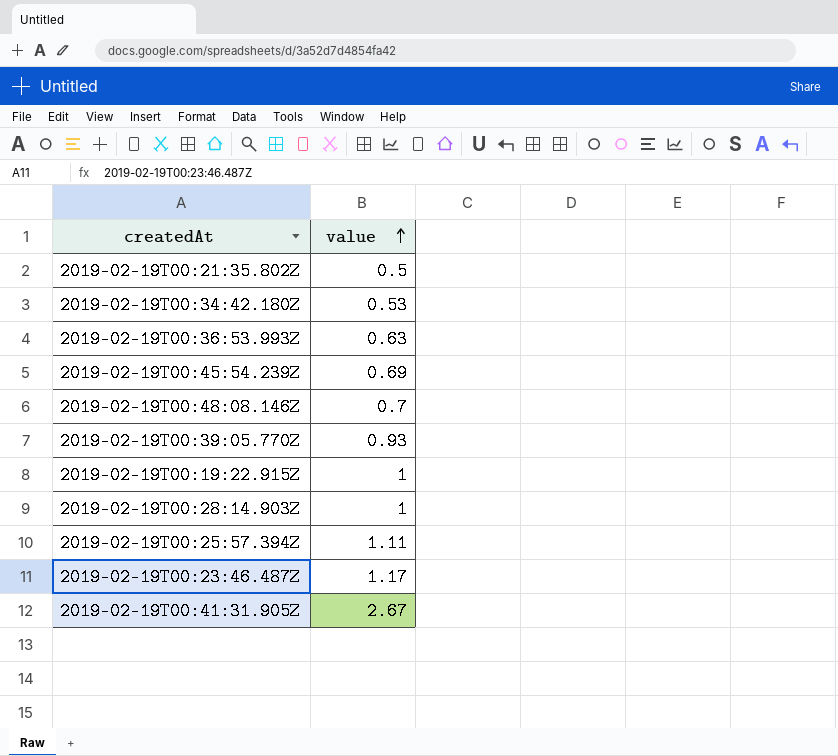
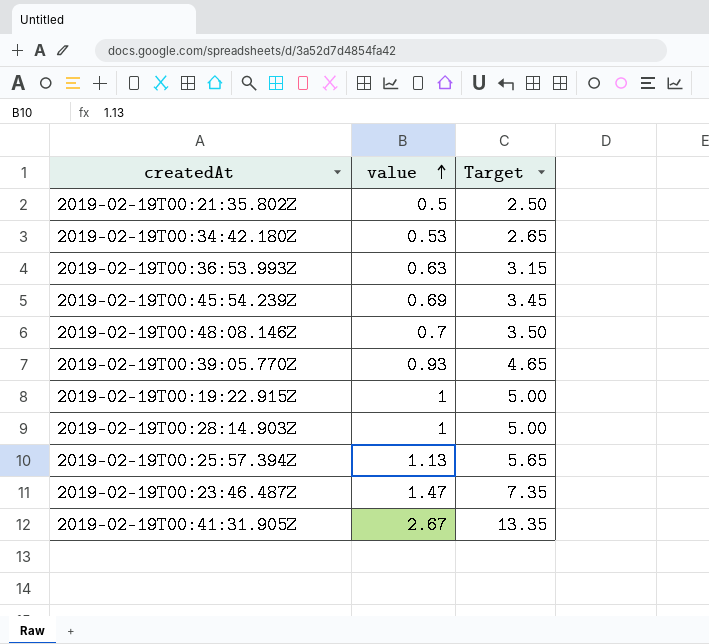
column Target | formula: none -> [value] * 5
2019-02-19T00:25:57.394Z | value: 1.11 -> 1.13
2019-02-19T00:23:46.487Z | value: 1.17 -> 1.47

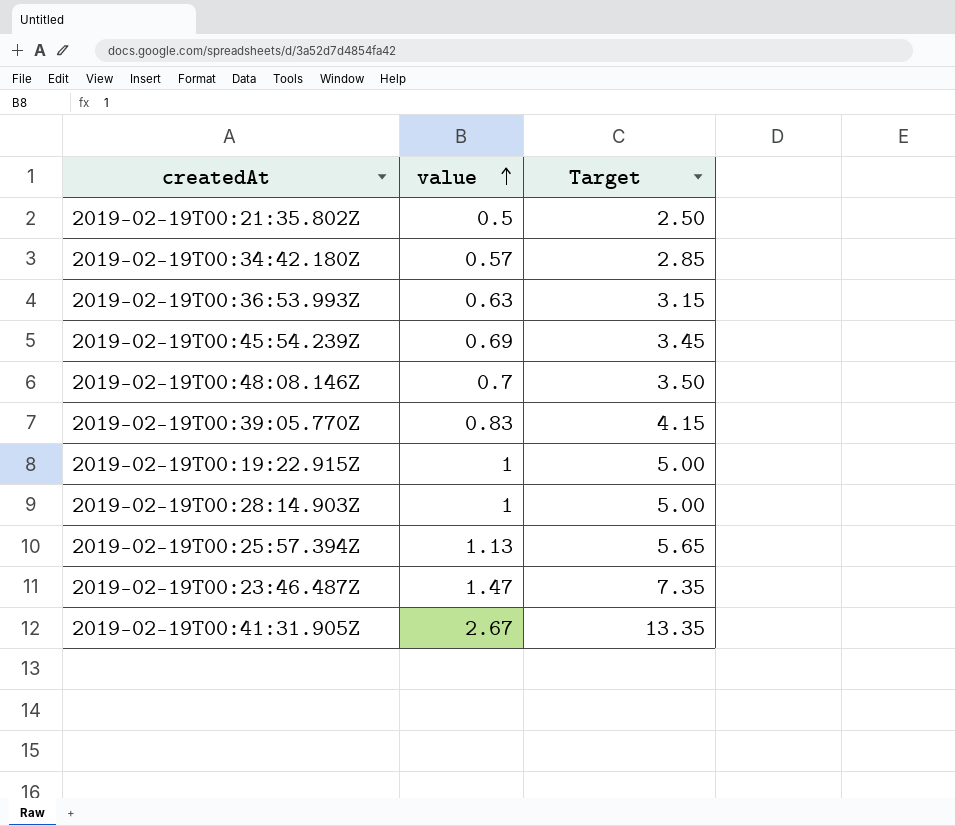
2019-02-19T00:34:42.180Z | value: 0.53 -> 0.57
2019-02-19T00:34:42.180Z | Target: 2.65 -> 2.85
2019-02-19T00:39:05.770Z | value: 0.93 -> 0.83
2019-02-19T00:39:05.770Z | Target: 4.65 -> 4.15

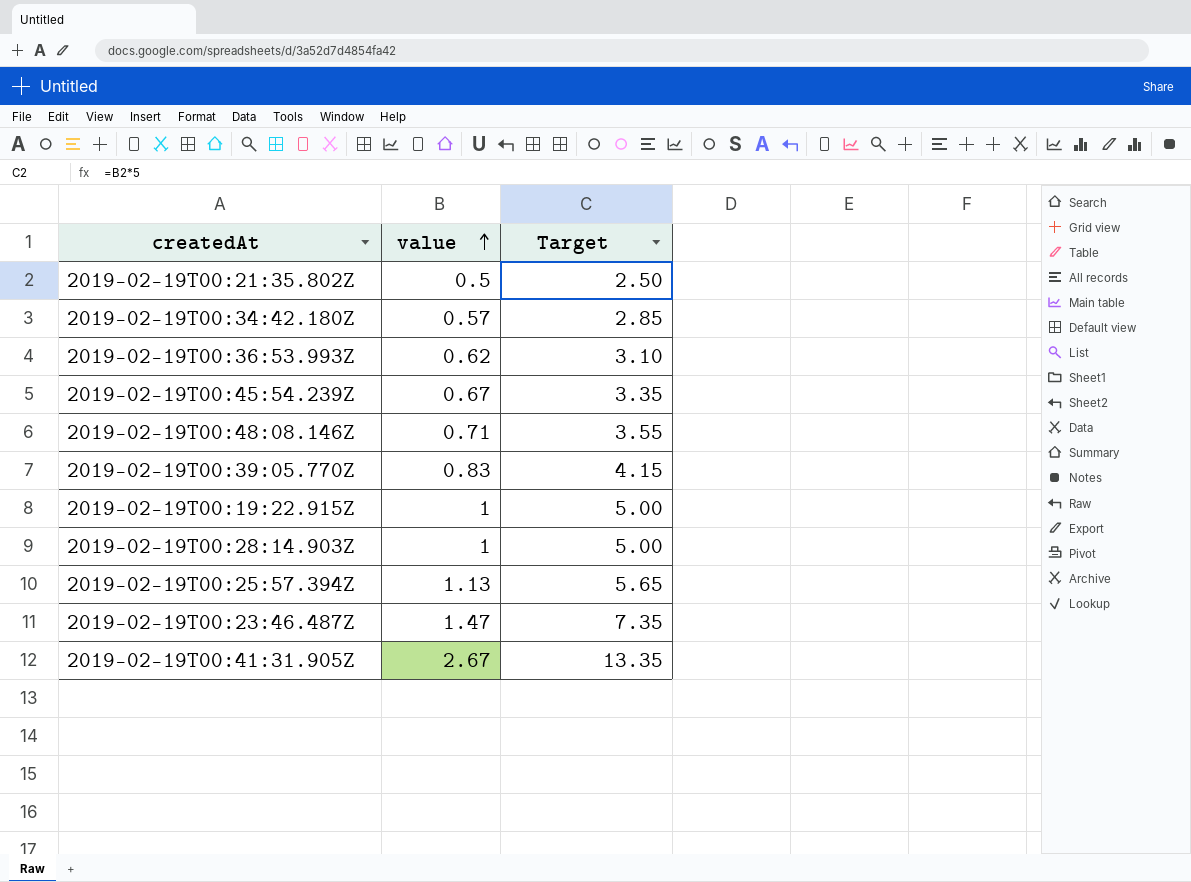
2019-02-19T00:36:53.993Z | value: 0.63 -> 0.62
2019-02-19T00:36:53.993Z | Target: 3.15 -> 3.10
2019-02-19T00:45:54.239Z | value: 0.69 -> 0.67
2019-02-19T00:45:54.239Z | Target: 3.45 -> 3.35
2019-02-19T00:48:08.146Z | value: 0.7 -> 0.71
2019-02-19T00:48:08.146Z | Target: 3.50 -> 3.55

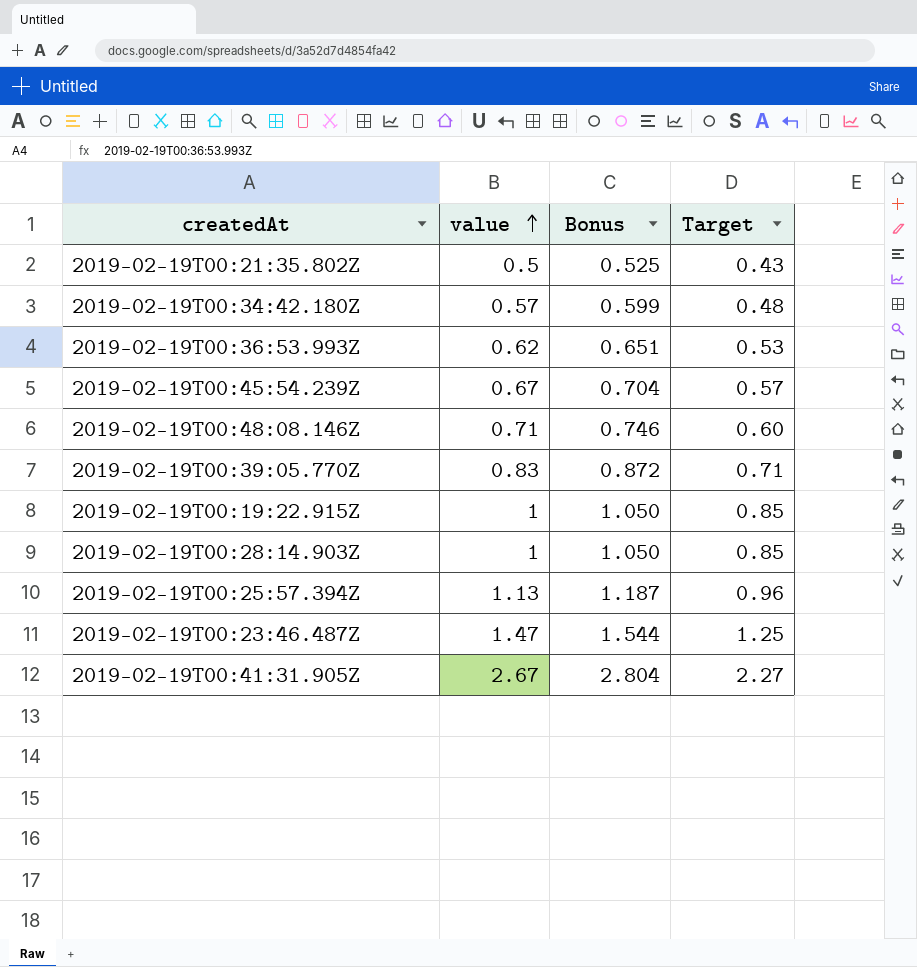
column Bonus | formula: none -> [value] * 1.05
column Target | formula: [value] * 5 -> [value] * 0.85

